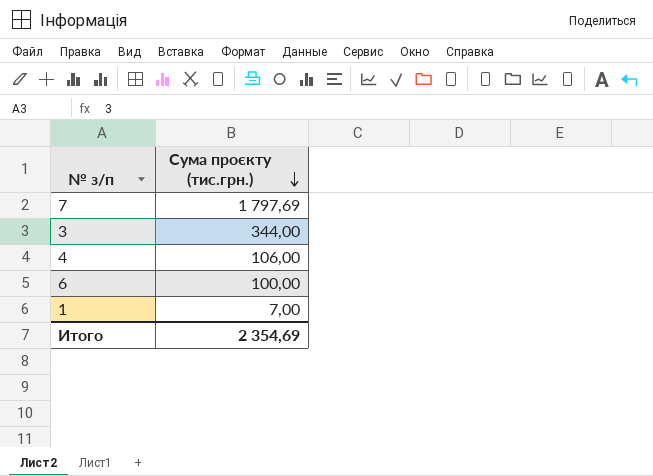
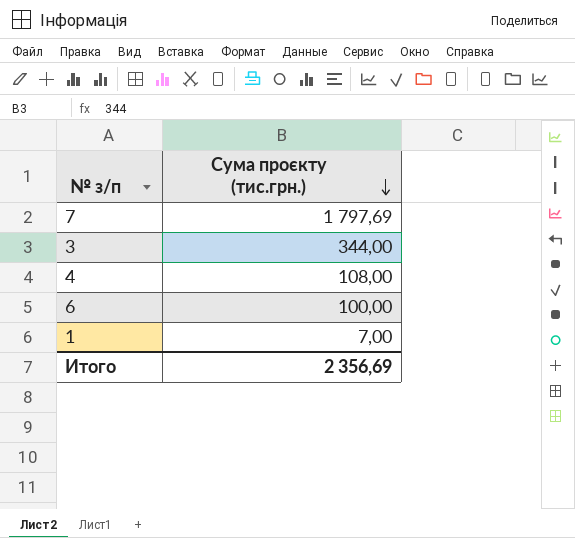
4 | Сума проєкту (тис.грн.): 106,00 -> 108,00
Итого | Сума проєкту (тис.грн.): 2 354,69 -> 2 356,69

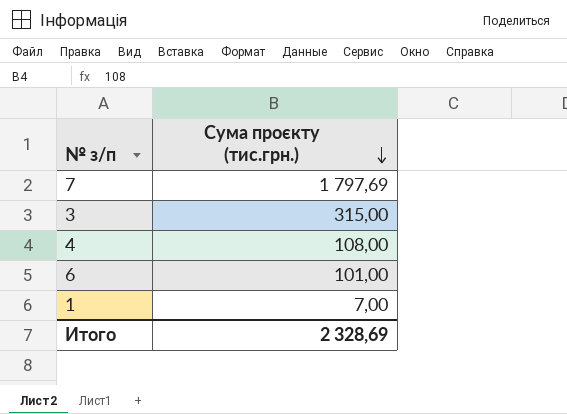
3 | Сума проєкту (тис.грн.): 344,00 -> 315,00
6 | Сума проєкту (тис.грн.): 100,00 -> 101,00
Итого | Сума проєкту (тис.грн.): 2 356,69 -> 2 328,69

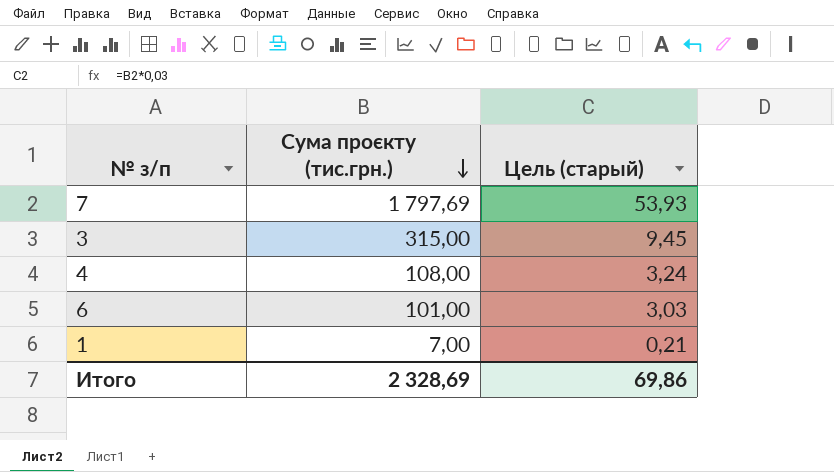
column Цель (старый) | formula: none -> [Сума проєкту (тис.грн.)] * 0,03

